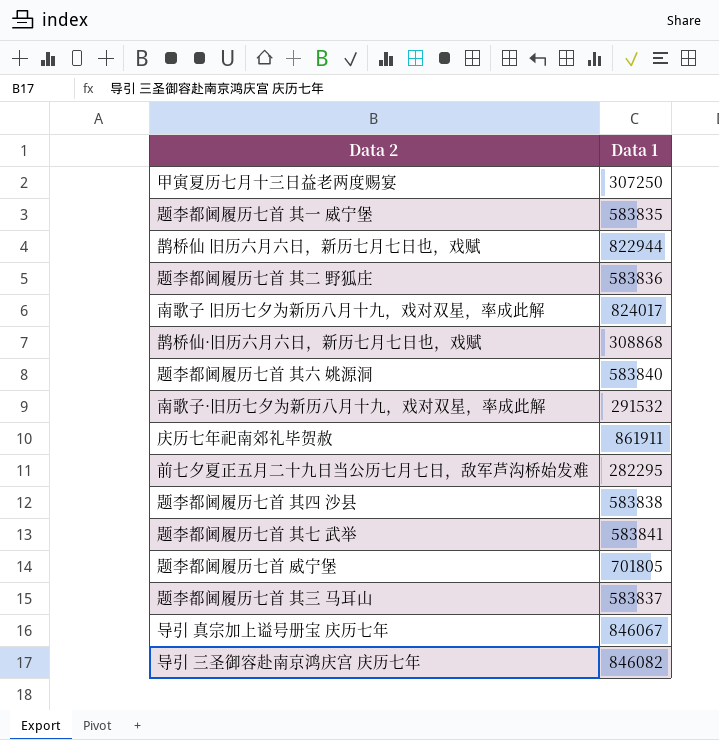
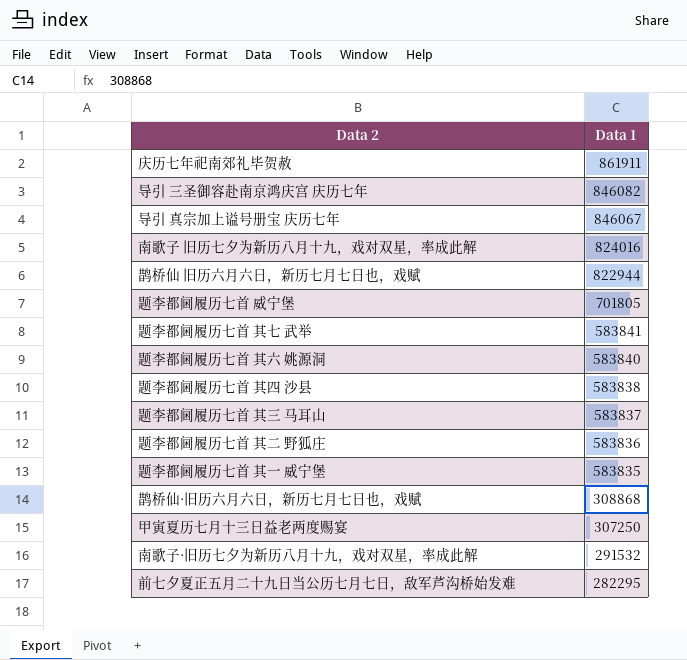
row order: none -> Data 1 descending
南歌子 旧历七夕为新历八月十九，戏对双星，率成此解 | Data 1: 824017 -> 824016

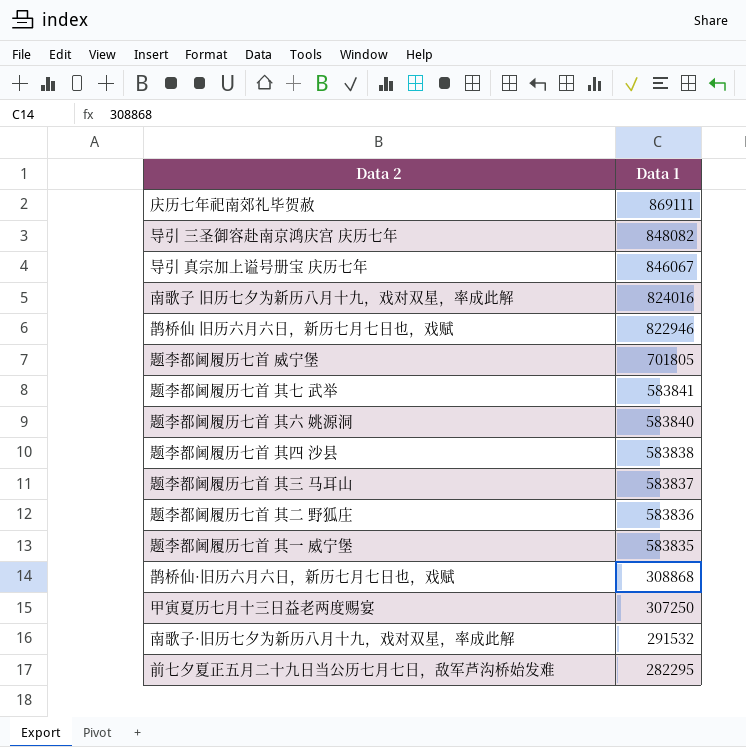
庆历七年祀南郊礼毕贺赦 | Data 1: 861911 -> 869111
导引 三圣御容赴南京鸿庆宫 庆历七年 | Data 1: 846082 -> 848082
鹊桥仙 旧历六月六日，新历七月七日也，戏赋 | Data 1: 822944 -> 822946

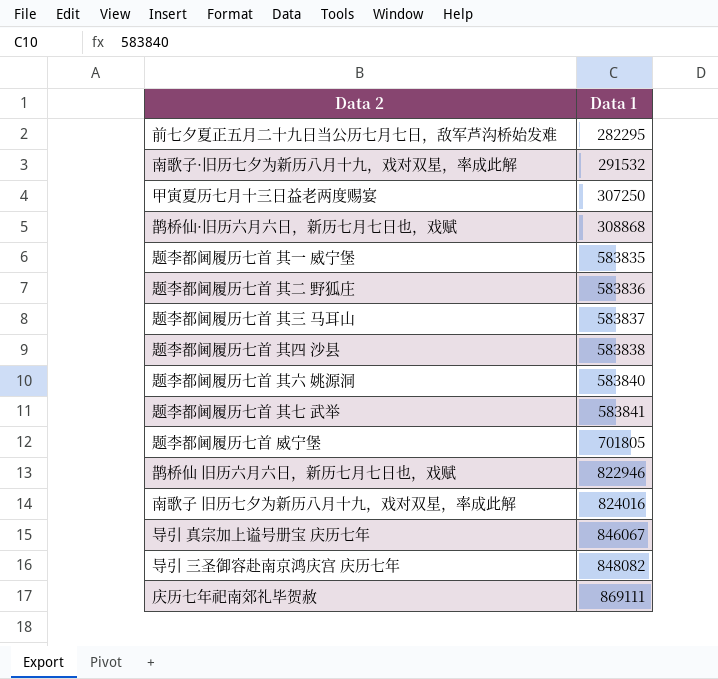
row order: Data 1 descending -> Data 1 ascending

